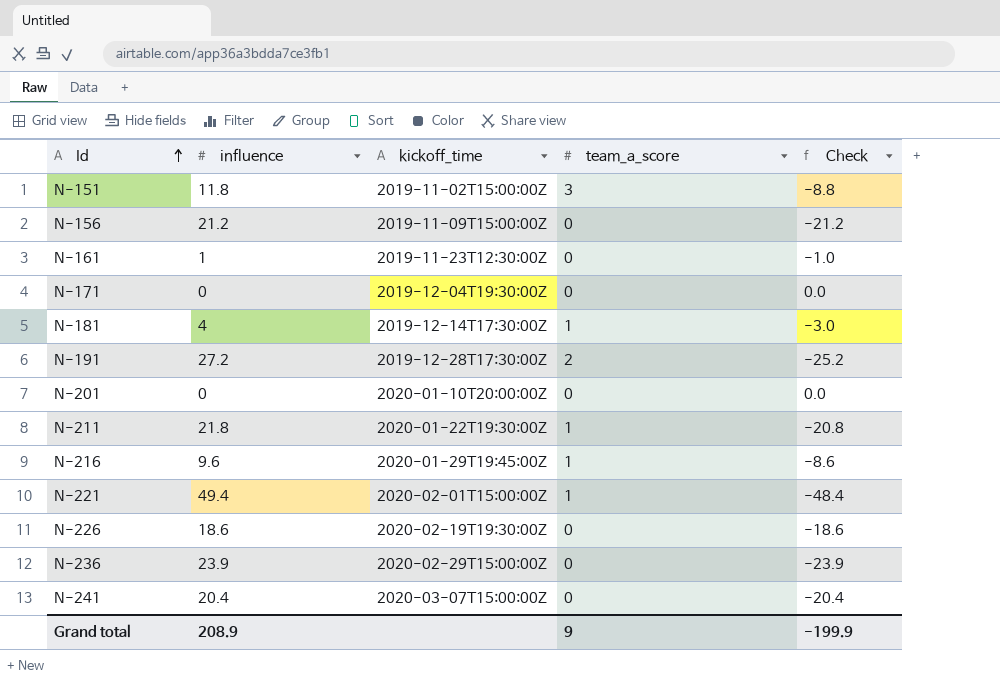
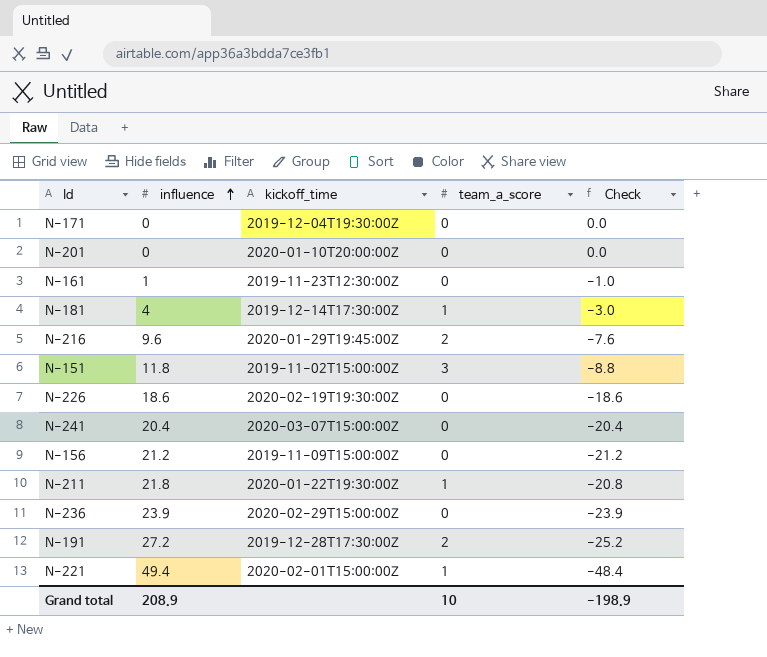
row order: Id ascending -> influence ascending
N-216 | team_a_score: 1 -> 2
N-216 | Check: -8.6 -> -7.6
Grand total | team_a_score: 9 -> 10
Grand total | Check: -199.9 -> -198.9

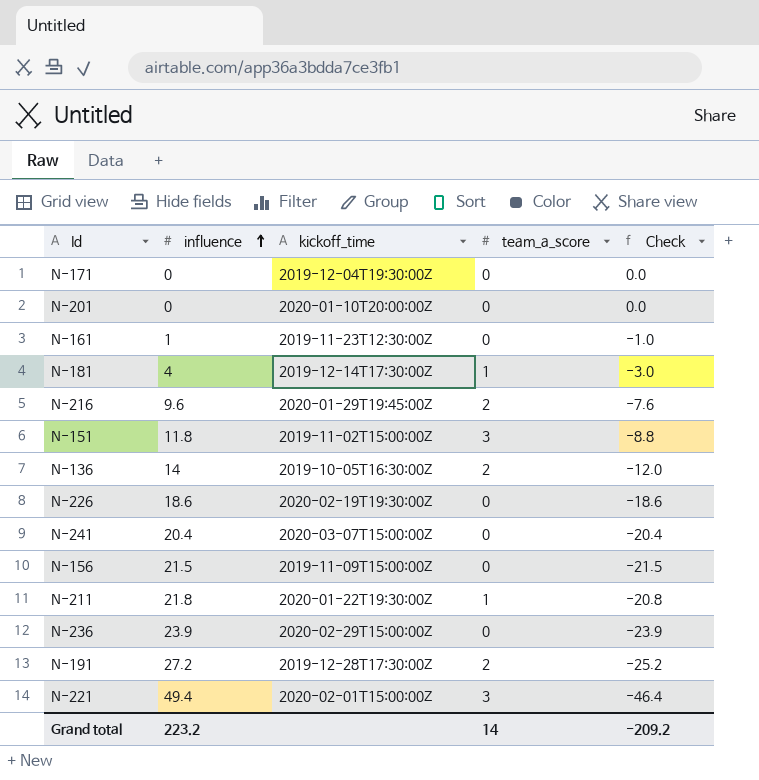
row N-136: none -> 14 | 2019-10-05T16:30:00Z | 2 | -12.0
N-156 | influence: 21.2 -> 21.5
N-156 | Check: -21.2 -> -21.5
N-221 | team_a_score: 1 -> 3
N-221 | Check: -48.4 -> -46.4
Grand total | influence: 208.9 -> 223.2
Grand total | team_a_score: 10 -> 14
Grand total | Check: -198.9 -> -209.2

